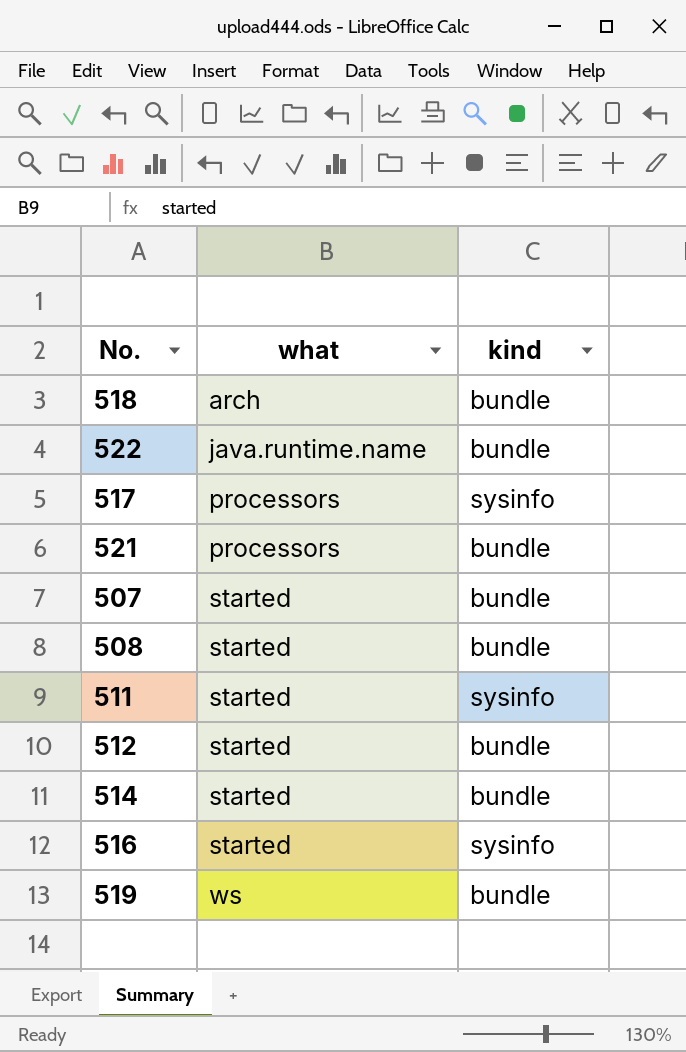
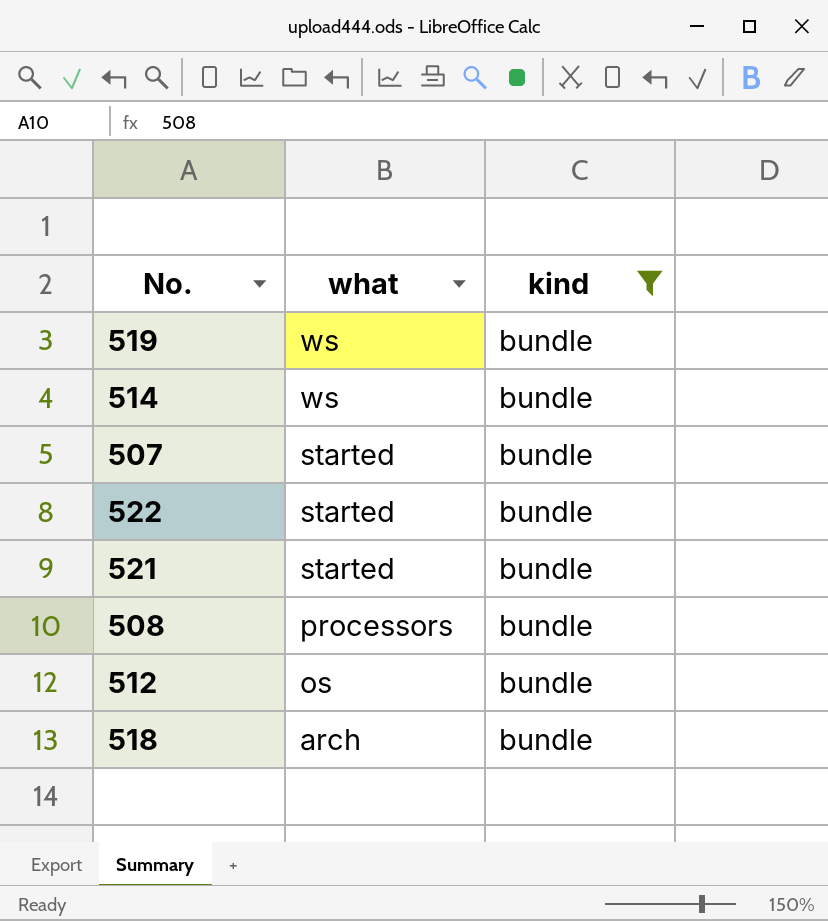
filter: none -> kind = bundle
row order: what ascending -> what descending
514 | what: started -> ws
522 | what: java.runtime.name -> started
521 | what: processors -> started
508 | what: started -> processors
512 | what: started -> os

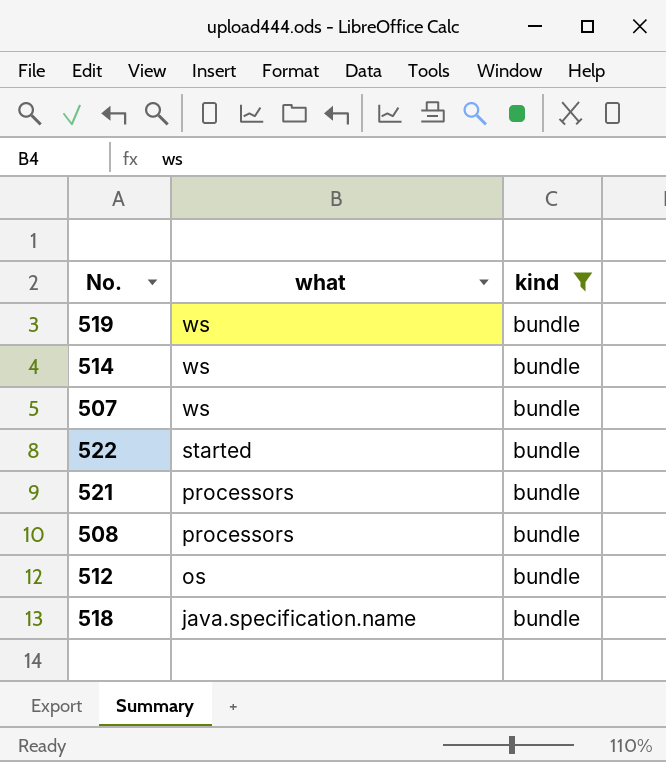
507 | what: started -> ws
521 | what: started -> processors
518 | what: arch -> java.specification.name

